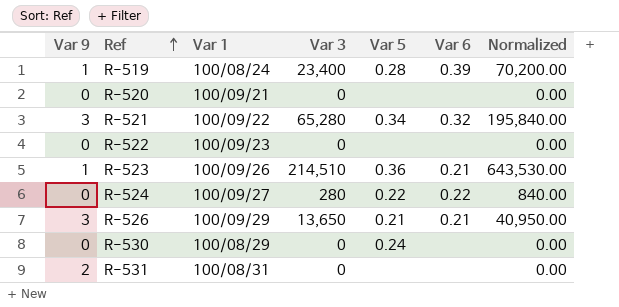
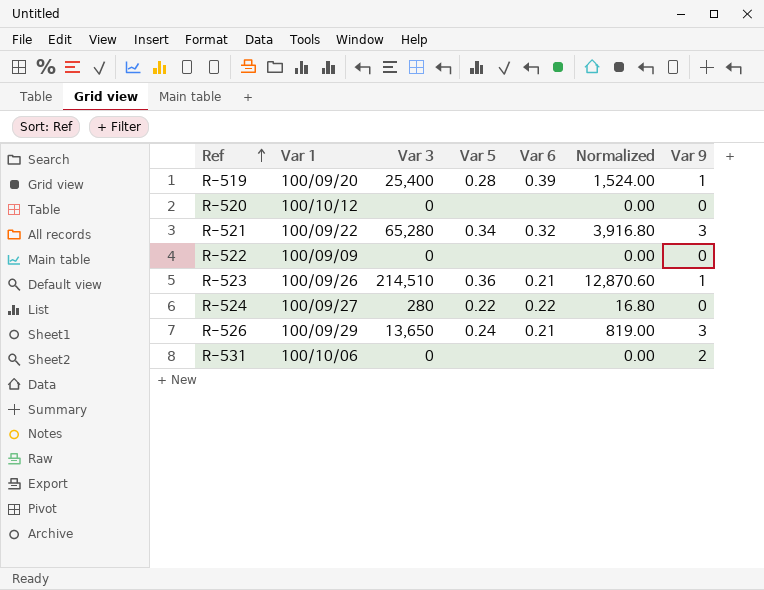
column Normalized | formula: [Var 3] * 3 -> [Var 3] * 0.06
column Var 9 | position: 1 -> 7
row R-530: 0 | 100/08/29 | 0 | 0.24 | none | 0.00 -> none
R-519 | Var 1: 100/08/24 -> 100/09/20
R-519 | Var 3: 23,400 -> 25,400
R-520 | Var 1: 100/09/21 -> 100/10/12
R-522 | Var 1: 100/09/23 -> 100/09/09
R-526 | Var 5: 0.21 -> 0.24
R-531 | Var 1: 100/08/31 -> 100/10/06

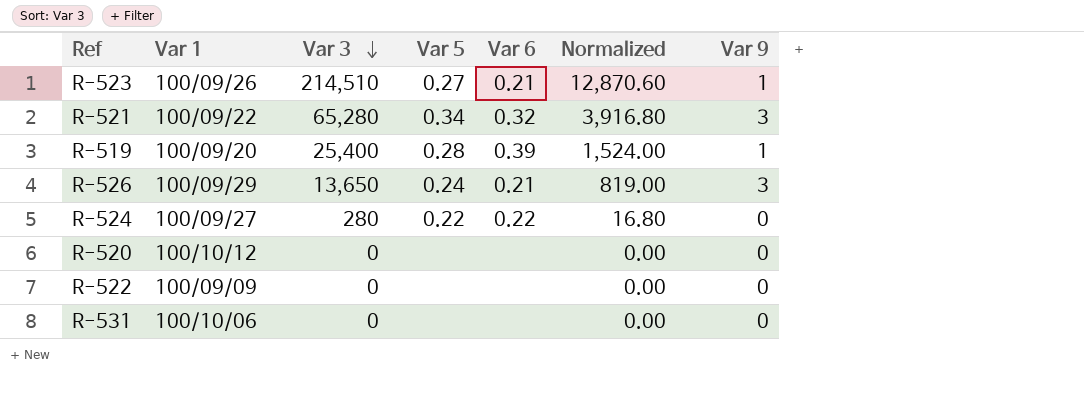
row order: Ref ascending -> Var 3 descending
R-523 | Var 5: 0.36 -> 0.27
R-531 | Var 9: 2 -> 0

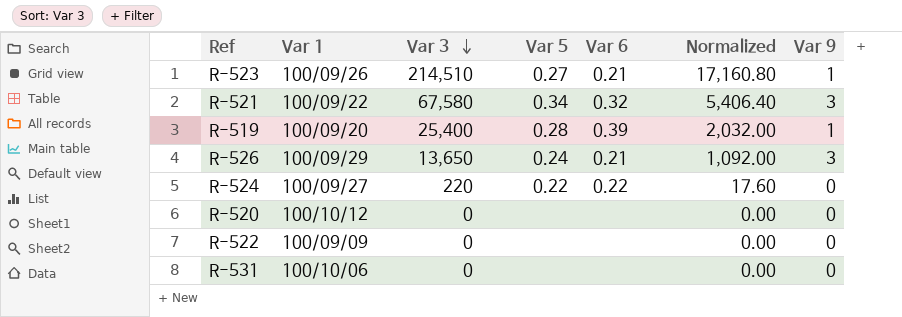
column Normalized | formula: [Var 3] * 0.06 -> [Var 3] * 0.08
R-521 | Var 3: 65,280 -> 67,580
R-524 | Var 3: 280 -> 220

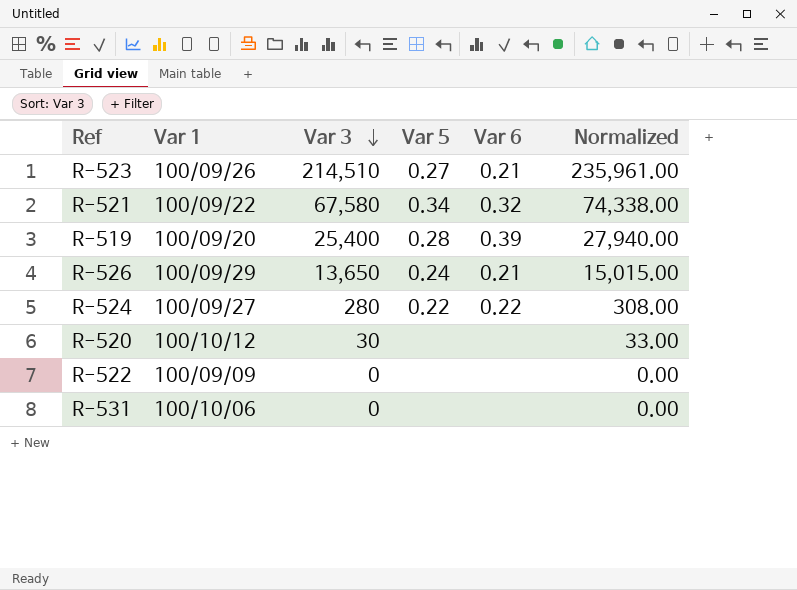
column Var 9 | position: 7 -> none
column Normalized | formula: [Var 3] * 0.08 -> [Var 3] * 1.1
R-524 | Var 3: 220 -> 280
R-520 | Var 3: 0 -> 30

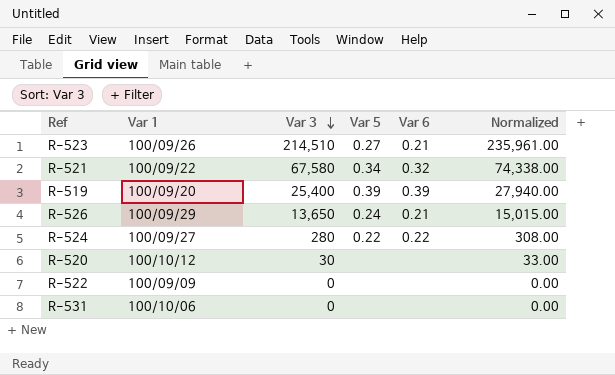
R-519 | Var 5: 0.28 -> 0.39

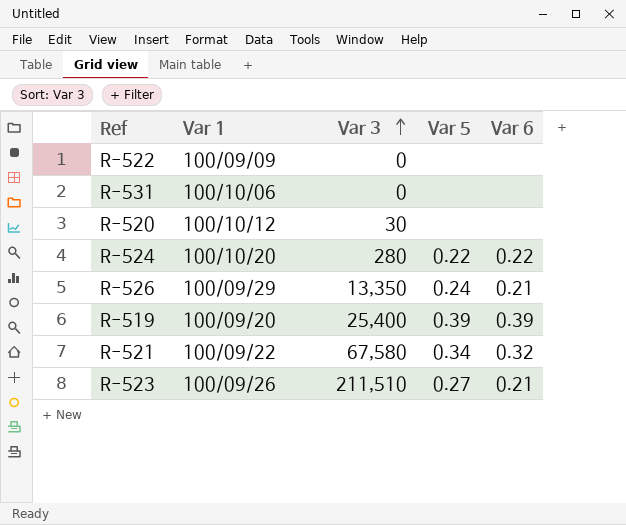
row order: Var 3 descending -> Var 3 ascending
column Normalized | formula: [Var 3] * 1.1 -> none
R-524 | Var 1: 100/09/27 -> 100/10/20
R-526 | Var 3: 13,650 -> 13,350
R-523 | Var 3: 214,510 -> 211,510

